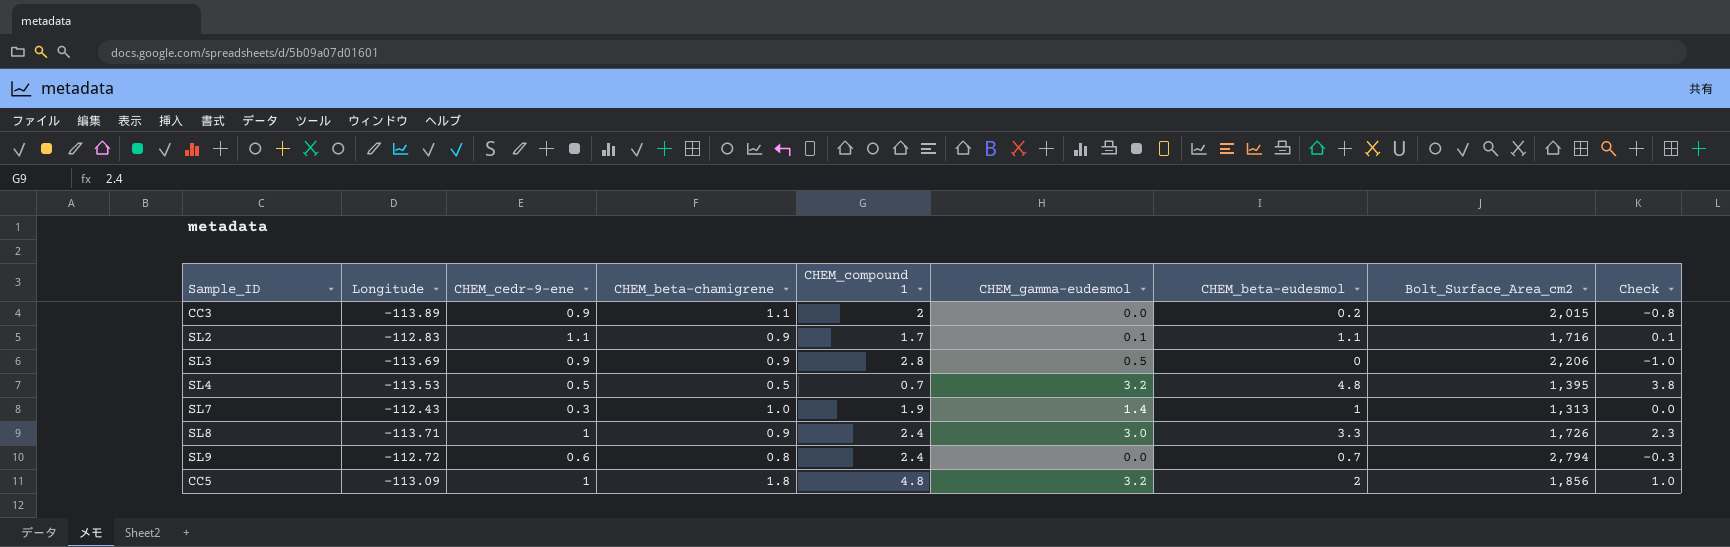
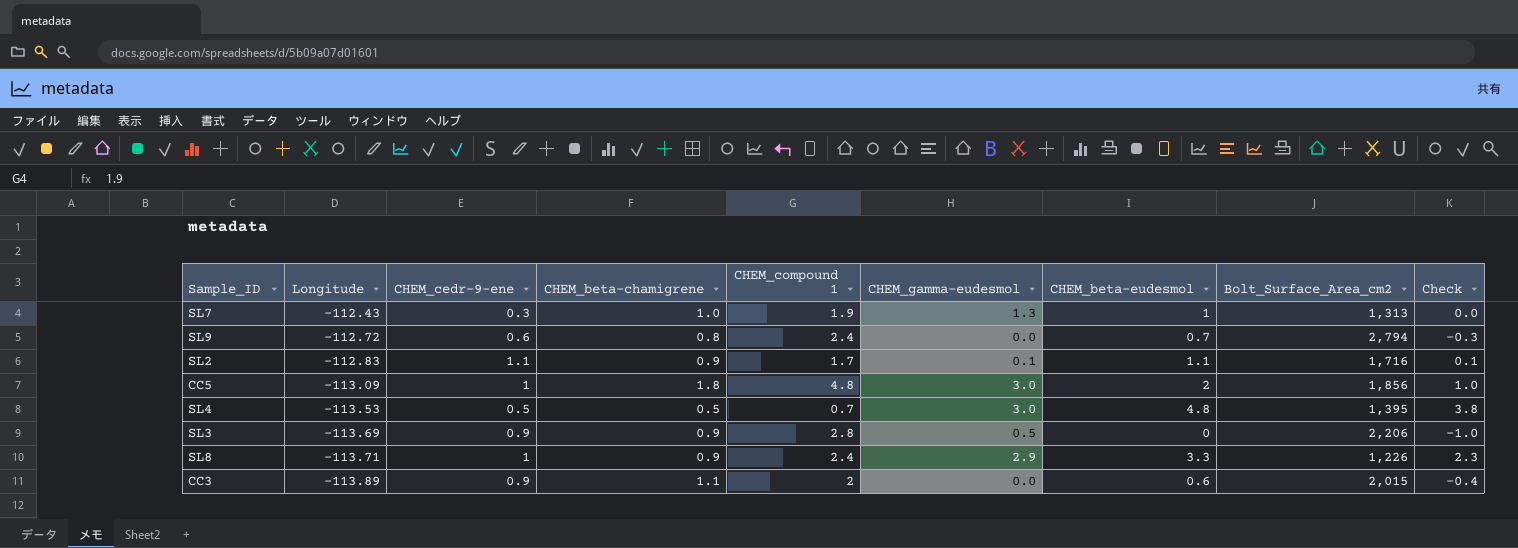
row order: none -> Longitude descending
SL7 | CHEM_gamma-eudesmol: 1.4 -> 1.3
CC5 | CHEM_gamma-eudesmol: 3.2 -> 3.0
SL4 | CHEM_gamma-eudesmol: 3.2 -> 3.0
SL8 | CHEM_gamma-eudesmol: 3.0 -> 2.9
SL8 | Bolt_Surface_Area_cm2: 1,726 -> 1,226
CC3 | CHEM_beta-eudesmol: 0.2 -> 0.6
CC3 | Check: -0.8 -> -0.4

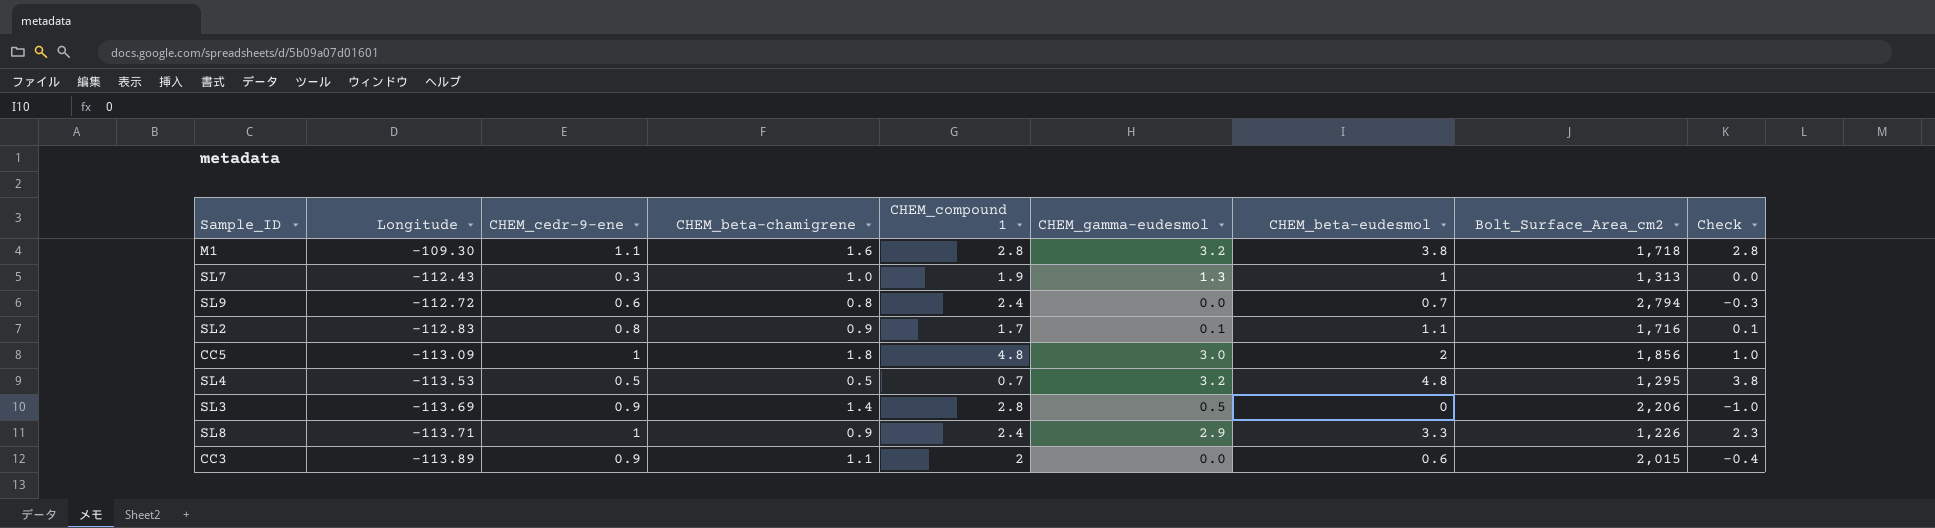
row M1: none -> -109.30 | 1.1 | 1.6 | 2.8 | 3.2 | 3.8 | 1,718 | 2.8
SL2 | CHEM_cedr-9-ene: 1.1 -> 0.8
SL4 | CHEM_gamma-eudesmol: 3.0 -> 3.2
SL4 | Bolt_Surface_Area_cm2: 1,395 -> 1,295
SL3 | CHEM_beta-chamigrene: 0.9 -> 1.4

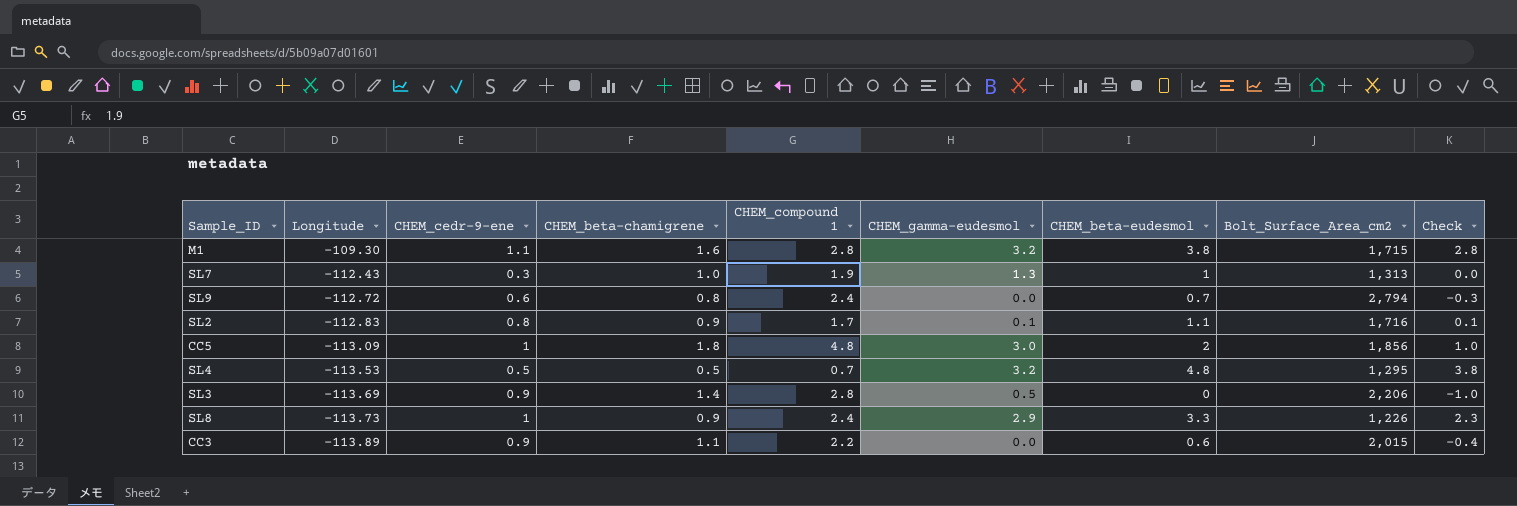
M1 | Bolt_Surface_Area_cm2: 1,718 -> 1,715
SL8 | Longitude: -113.71 -> -113.73
CC3 | CHEM_compound 1: 2 -> 2.2

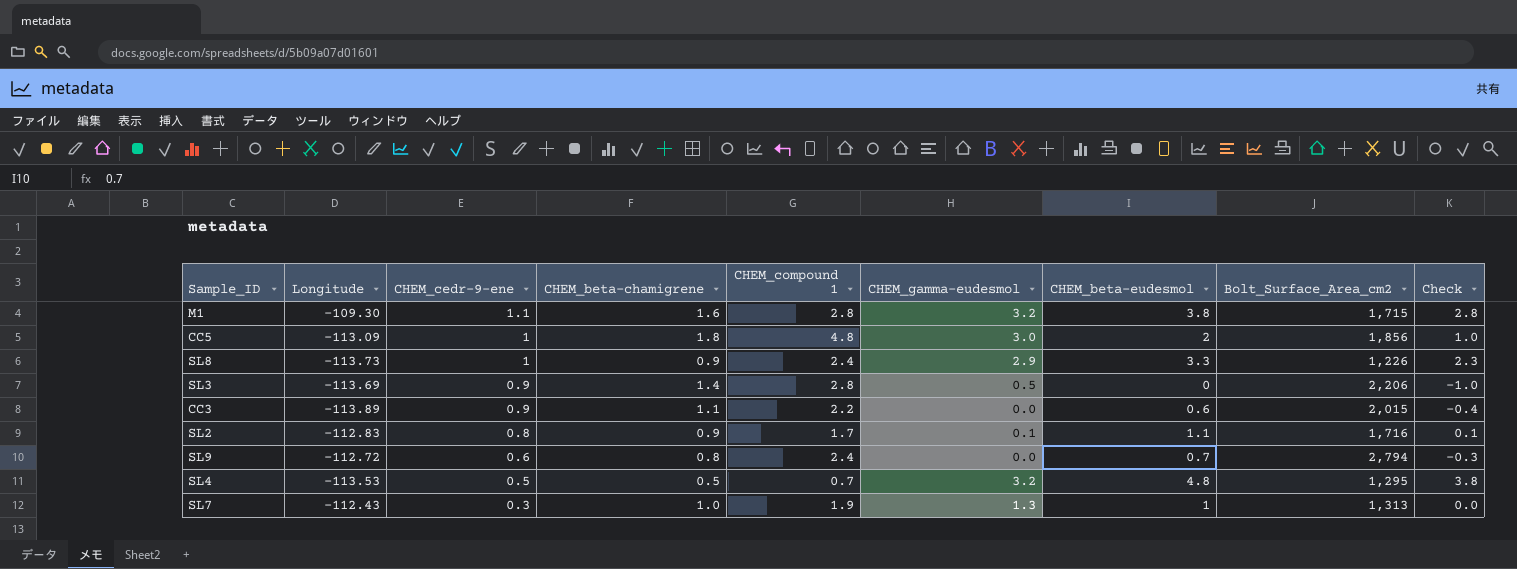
row order: Longitude descending -> CHEM_cedr-9-ene descending

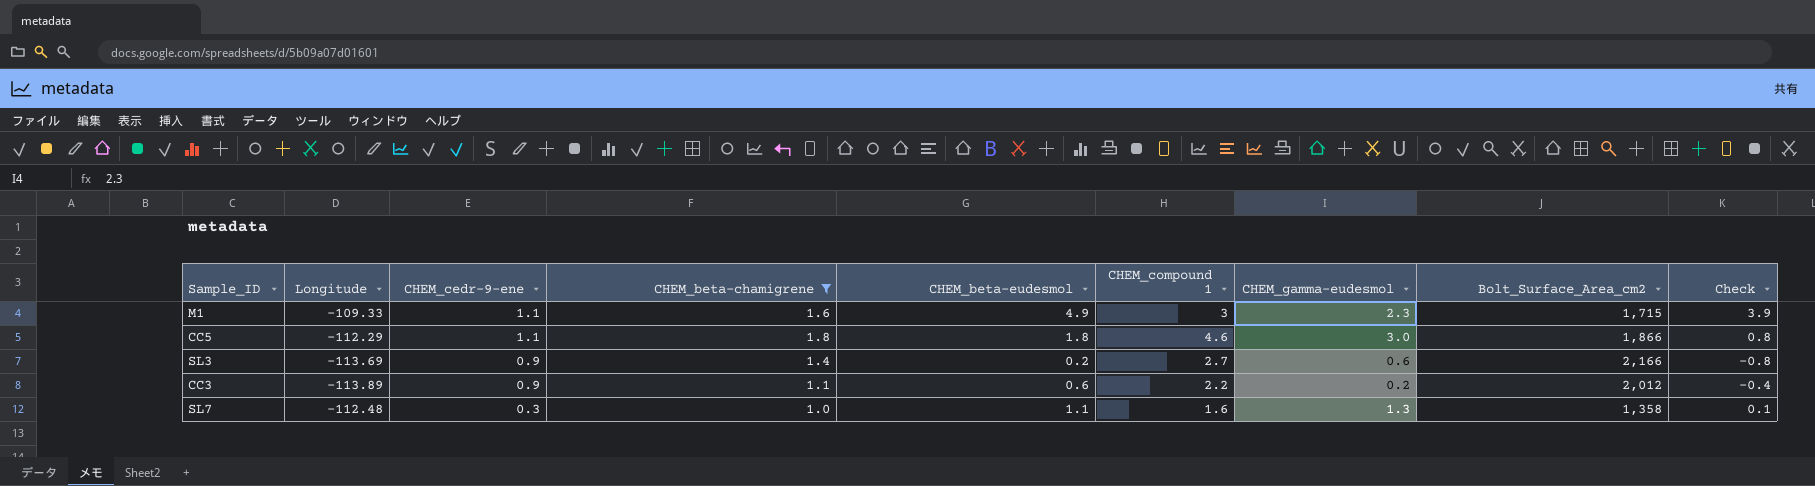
filter: none -> CHEM_beta-chamigrene >= 1.0
column CHEM_beta-eudesmol | position: 7 -> 5
M1 | Longitude: -109.30 -> -109.33
M1 | CHEM_beta-eudesmol: 3.8 -> 4.9
M1 | CHEM_compound 1: 2.8 -> 3
M1 | CHEM_gamma-eudesmol: 3.2 -> 2.3
M1 | Check: 2.8 -> 3.9
CC5 | Longitude: -113.09 -> -112.29
CC5 | CHEM_cedr-9-ene: 1 -> 1.1
CC5 | CHEM_beta-eudesmol: 2 -> 1.8
CC5 | CHEM_compound 1: 4.8 -> 4.6
CC5 | Bolt_Surface_Area_cm2: 1,856 -> 1,866
CC5 | Check: 1.0 -> 0.8
SL3 | CHEM_beta-eudesmol: 0 -> 0.2
SL3 | CHEM_compound 1: 2.8 -> 2.7
SL3 | CHEM_gamma-eudesmol: 0.5 -> 0.6
SL3 | Bolt_Surface_Area_cm2: 2,206 -> 2,166
SL3 | Check: -1.0 -> -0.8
CC3 | CHEM_gamma-eudesmol: 0.0 -> 0.2
CC3 | Bolt_Surface_Area_cm2: 2,015 -> 2,012
SL7 | Longitude: -112.43 -> -112.48
SL7 | CHEM_beta-eudesmol: 1 -> 1.1
SL7 | CHEM_compound 1: 1.9 -> 1.6
SL7 | Bolt_Surface_Area_cm2: 1,313 -> 1,358
SL7 | Check: 0.0 -> 0.1

